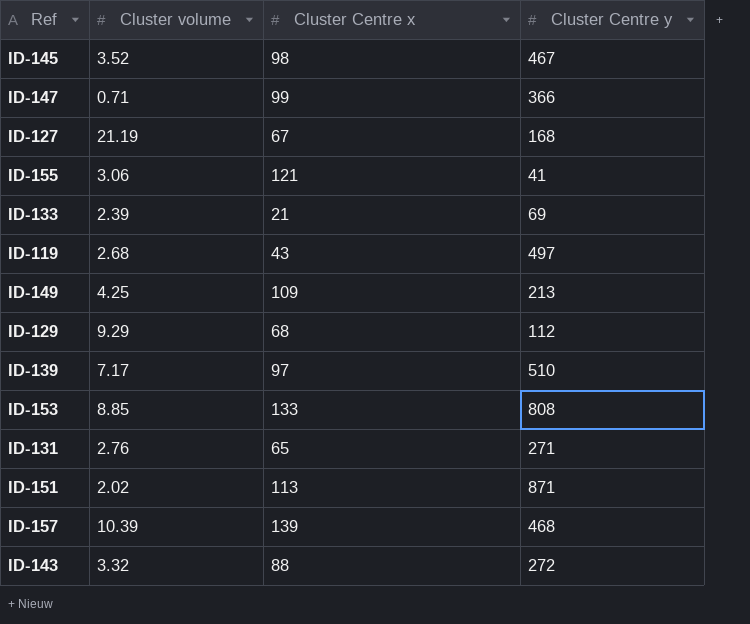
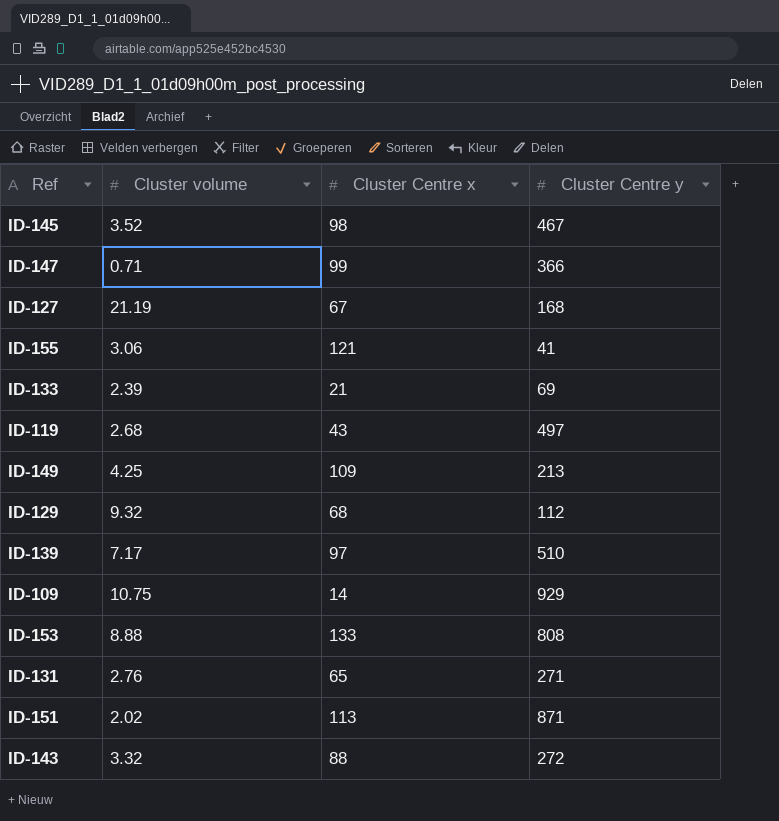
row ID-157: 10.39 | 139 | 468 -> none
ID-129 | Cluster volume: 9.29 -> 9.32
row ID-109: none -> 10.75 | 14 | 929
ID-153 | Cluster volume: 8.85 -> 8.88

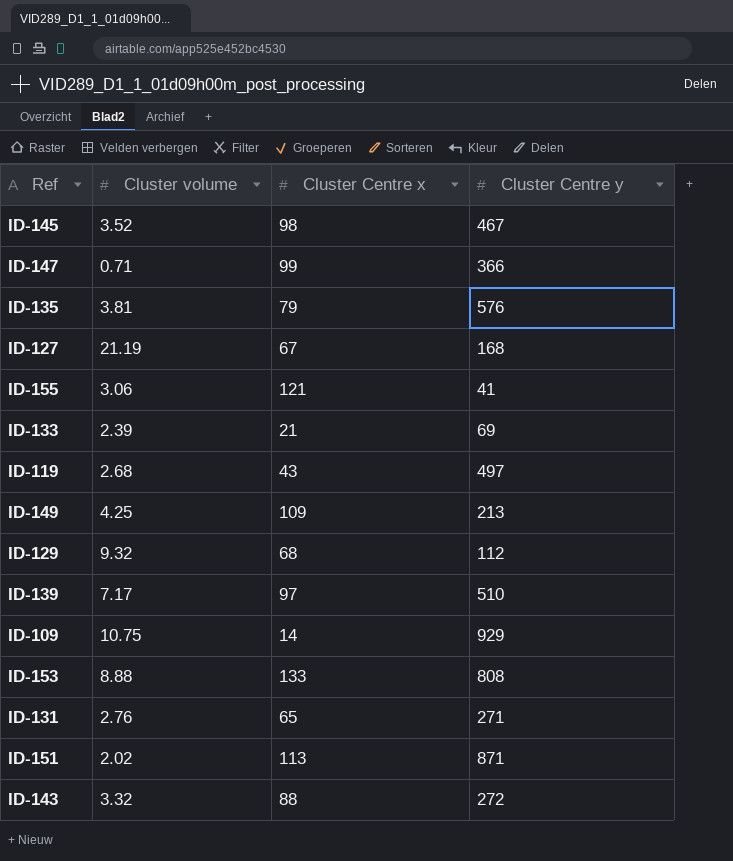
row ID-135: none -> 3.81 | 79 | 576

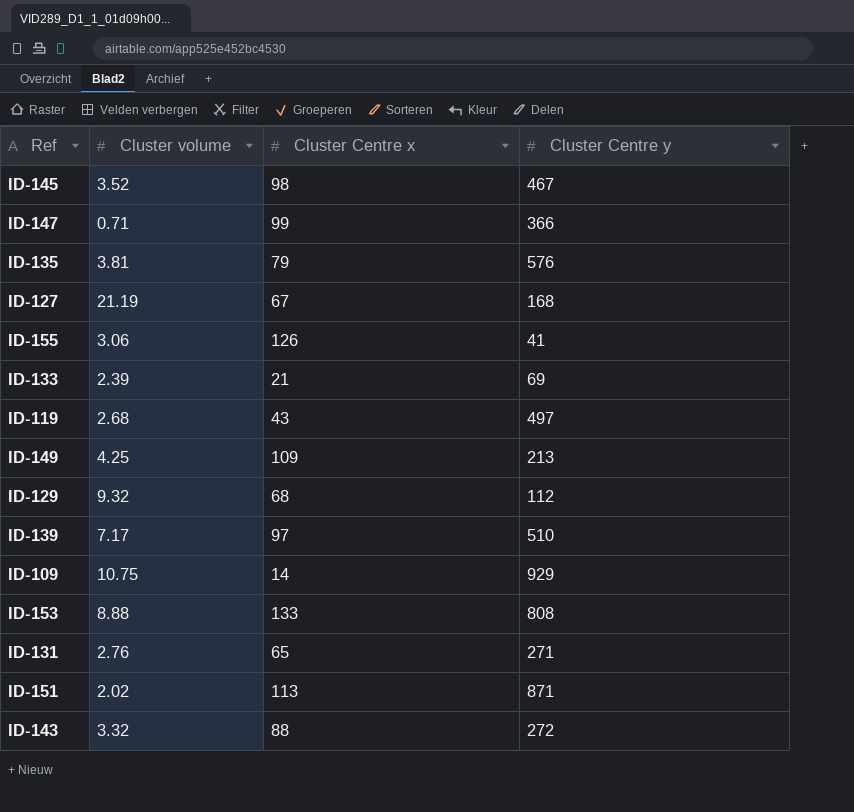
ID-155 | Cluster Centre x: 121 -> 126

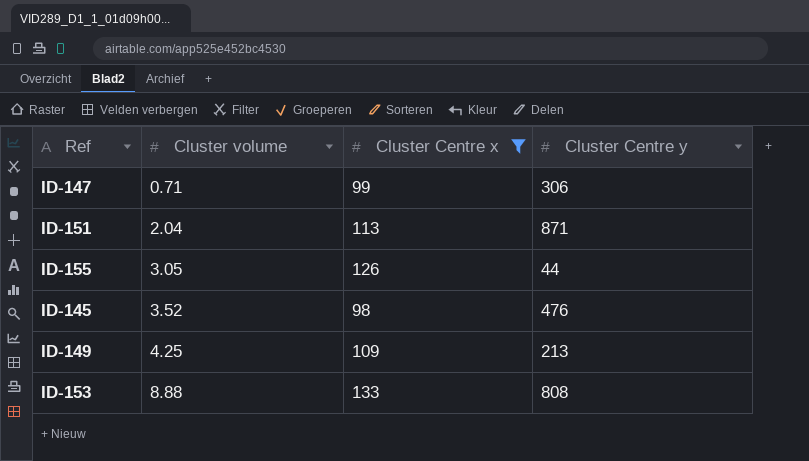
filter: none -> Cluster Centre x >= 98
row order: none -> Cluster volume ascending
ID-147 | Cluster Centre y: 366 -> 306
ID-151 | Cluster volume: 2.02 -> 2.04
ID-155 | Cluster volume: 3.06 -> 3.05
ID-155 | Cluster Centre y: 41 -> 44
ID-145 | Cluster Centre y: 467 -> 476

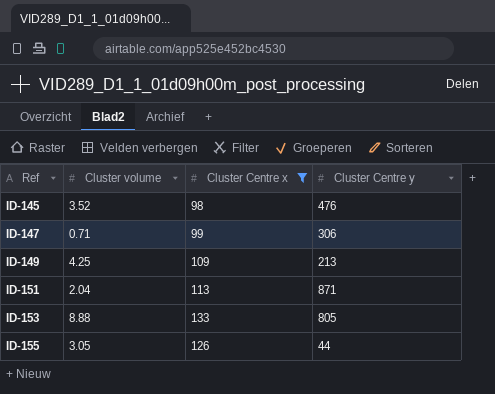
row order: Cluster volume ascending -> Ref ascending
ID-153 | Cluster Centre y: 808 -> 805

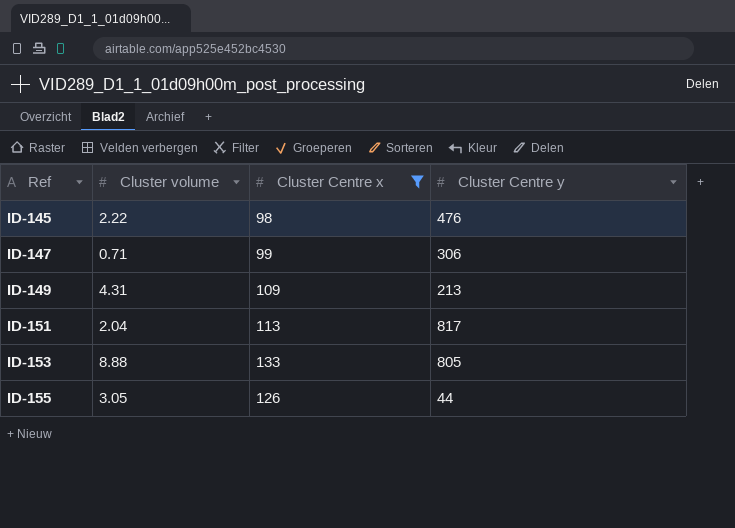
ID-145 | Cluster volume: 3.52 -> 2.22
ID-149 | Cluster volume: 4.25 -> 4.31
ID-151 | Cluster Centre y: 871 -> 817

